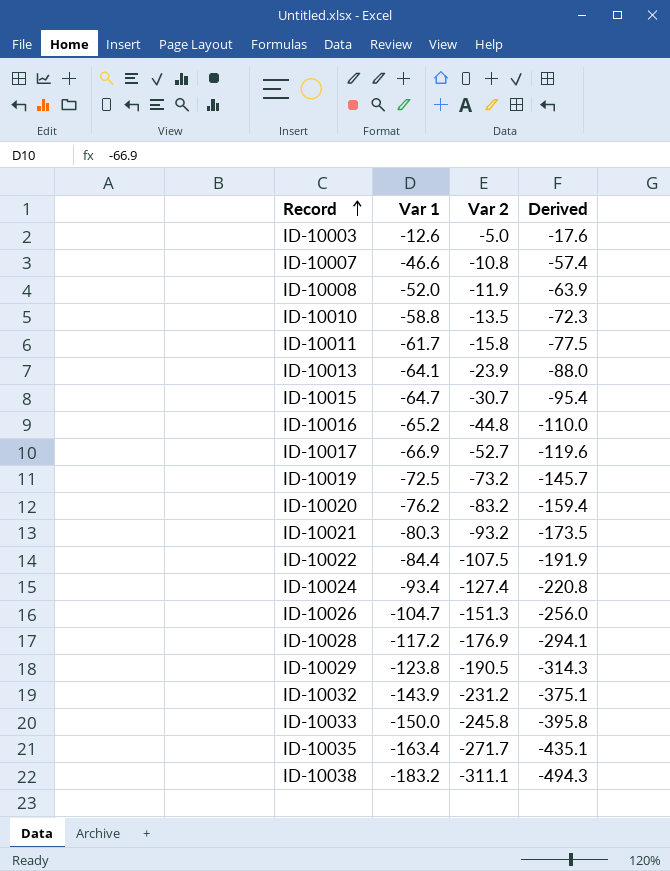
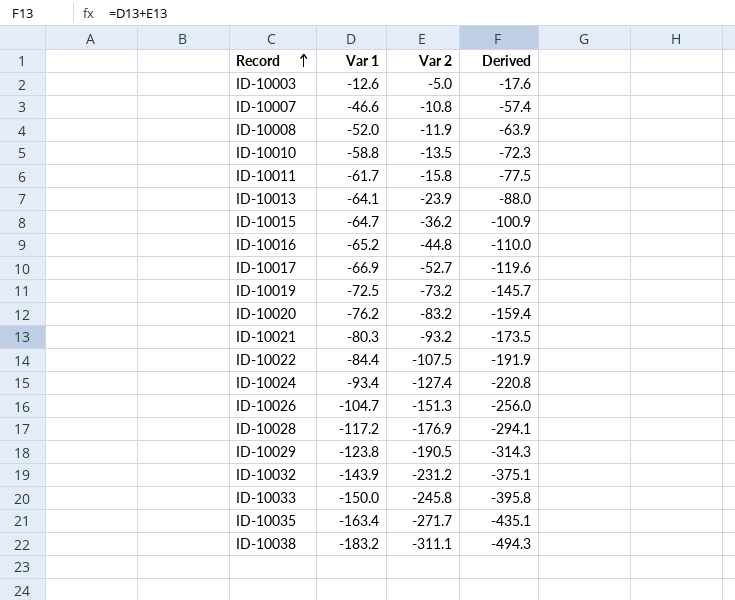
ID-10015 | Var 2: -30.7 -> -36.2
ID-10015 | Derived: -95.4 -> -100.9

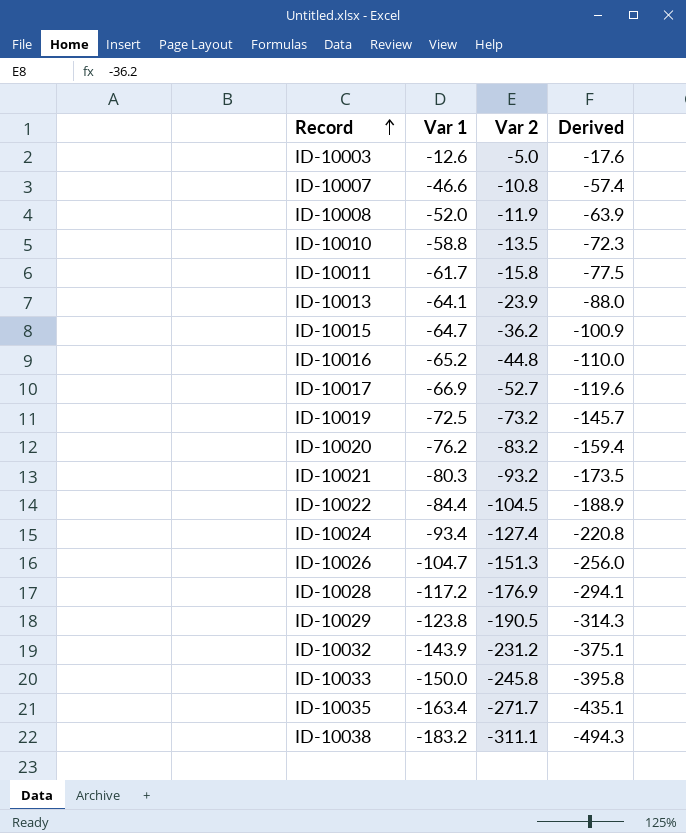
ID-10022 | Var 2: -107.5 -> -104.5
ID-10022 | Derived: -191.9 -> -188.9

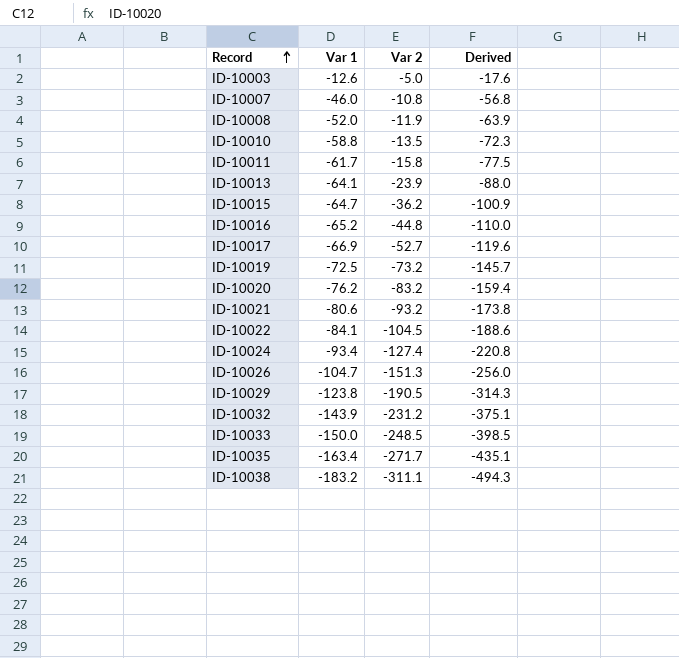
row ID-10028: -117.2 | -176.9 | -294.1 -> none
ID-10007 | Var 1: -46.6 -> -46.0
ID-10007 | Derived: -57.4 -> -56.8
ID-10021 | Var 1: -80.3 -> -80.6
ID-10021 | Derived: -173.5 -> -173.8
ID-10022 | Var 1: -84.4 -> -84.1
ID-10022 | Derived: -188.9 -> -188.6
ID-10033 | Var 2: -245.8 -> -248.5
ID-10033 | Derived: -395.8 -> -398.5

